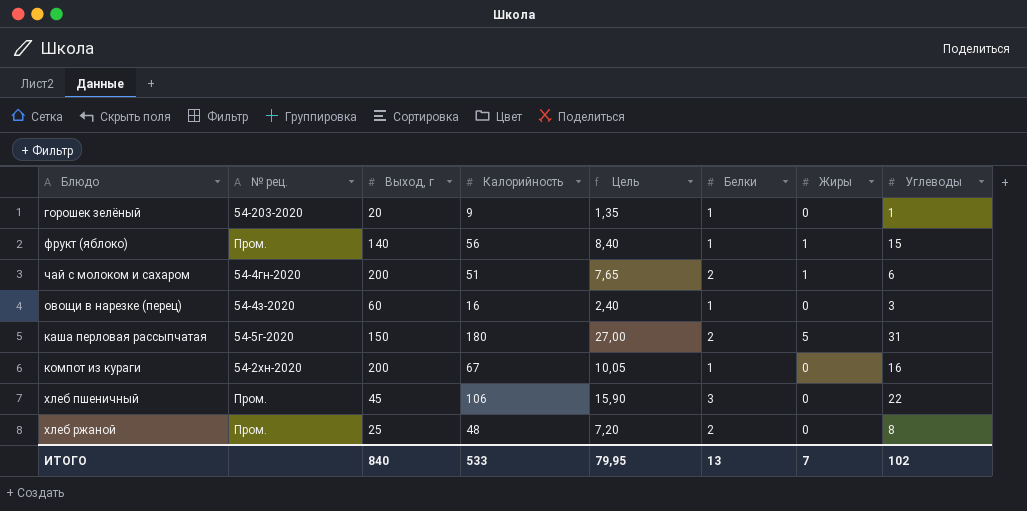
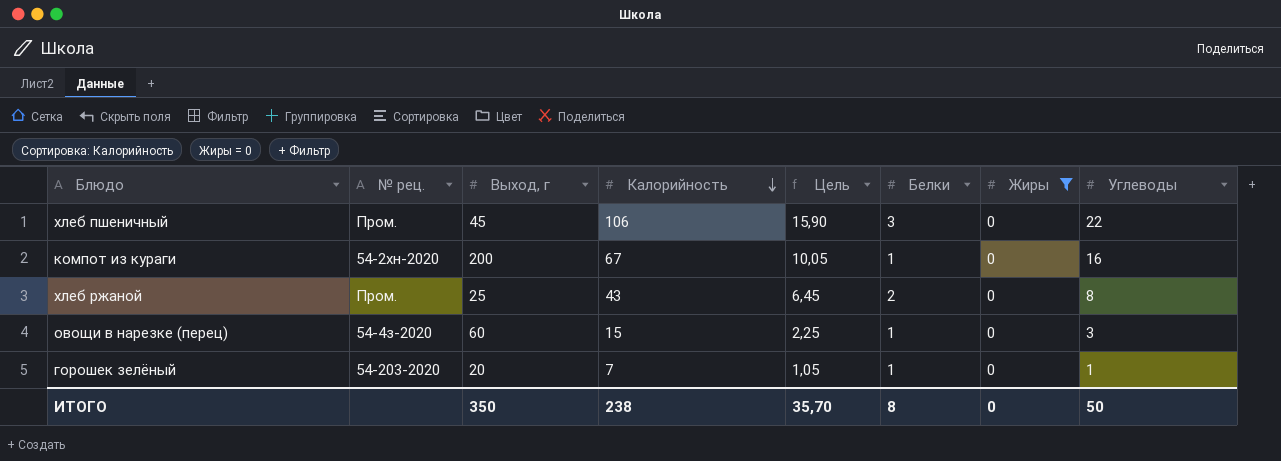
filter: none -> Жиры = 0
row order: none -> Калорийность descending
хлеб ржаной | Калорийность: 48 -> 43
хлеб ржаной | Цель: 7,20 -> 6,45
овощи в нарезке (перец) | Калорийность: 16 -> 15
овощи в нарезке (перец) | Цель: 2,40 -> 2,25
горошек зелёный | Калорийность: 9 -> 7
горошек зелёный | Цель: 1,35 -> 1,05
ИТОГО | Выход, г: 840 -> 350
ИТОГО | Калорийность: 533 -> 238
ИТОГО | Цель: 79,95 -> 35,70
ИТОГО | Белки: 13 -> 8
ИТОГО | Жиры: 7 -> 0
ИТОГО | Углеводы: 102 -> 50

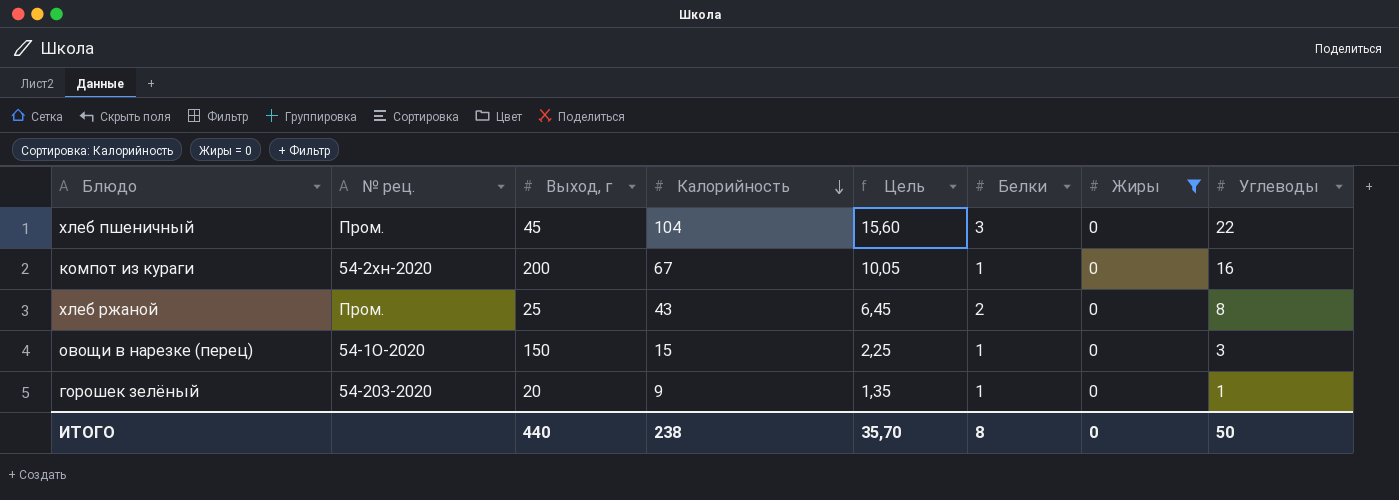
хлеб пшеничный | Калорийность: 106 -> 104
хлеб пшеничный | Цель: 15,90 -> 15,60
овощи в нарезке (перец) | № рец.: 54-4з-2020 -> 54-1О-2020
овощи в нарезке (перец) | Выход, г: 60 -> 150
горошек зелёный | Калорийность: 7 -> 9
горошек зелёный | Цель: 1,05 -> 1,35
ИТОГО | Выход, г: 350 -> 440

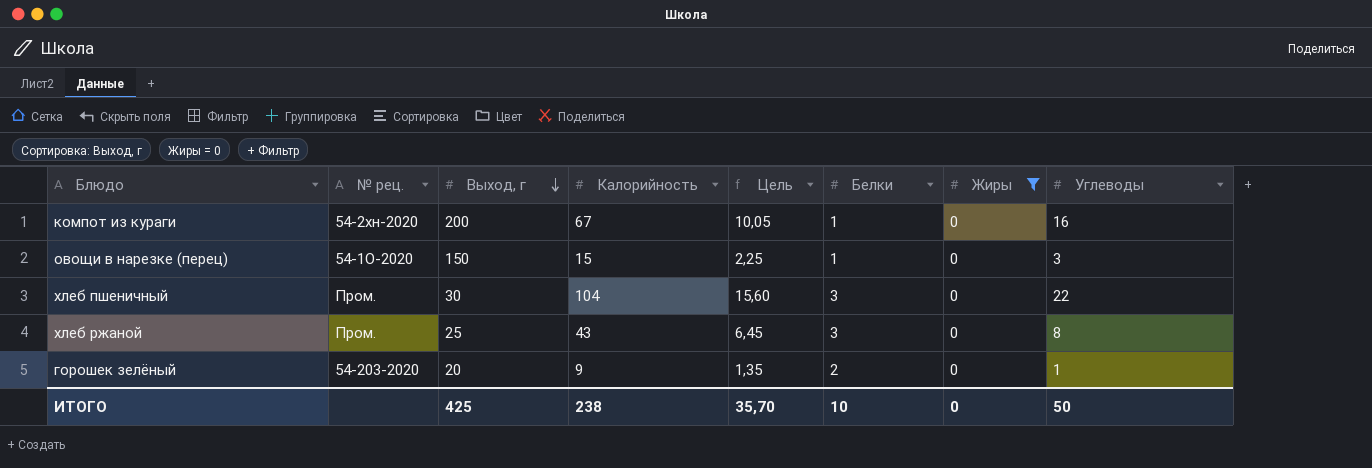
row order: Калорийность descending -> Выход, г descending
хлеб пшеничный | Выход, г: 45 -> 30
хлеб ржаной | Белки: 2 -> 3
горошек зелёный | Белки: 1 -> 2
ИТОГО | Выход, г: 440 -> 425
ИТОГО | Белки: 8 -> 10

